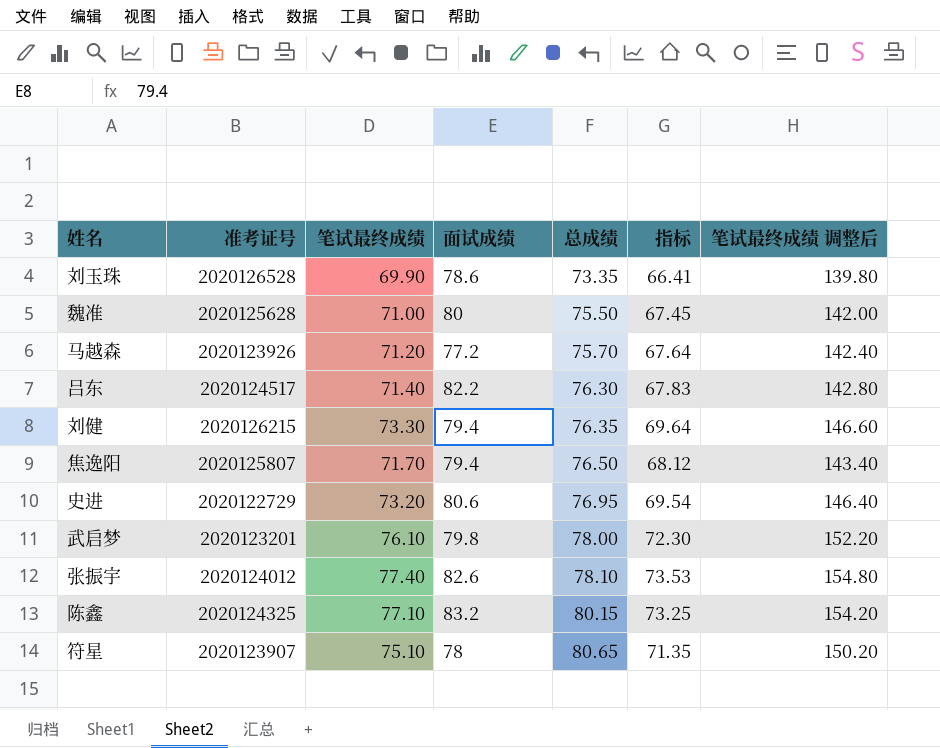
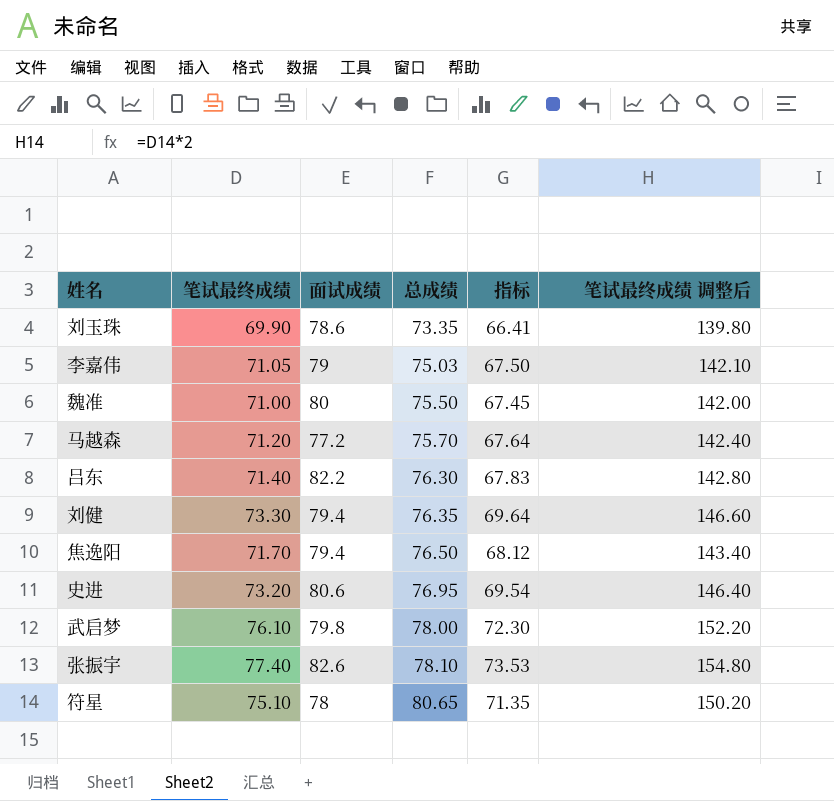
column 准考证号 | position: 2 -> none
row 陈鑫: 2020124325 | 77.10 | 83.2 | 80.15 | 73.25 | 154.20 -> none
row 李嘉伟: none -> 71.05 | 79 | 75.03 | 67.50 | 142.10

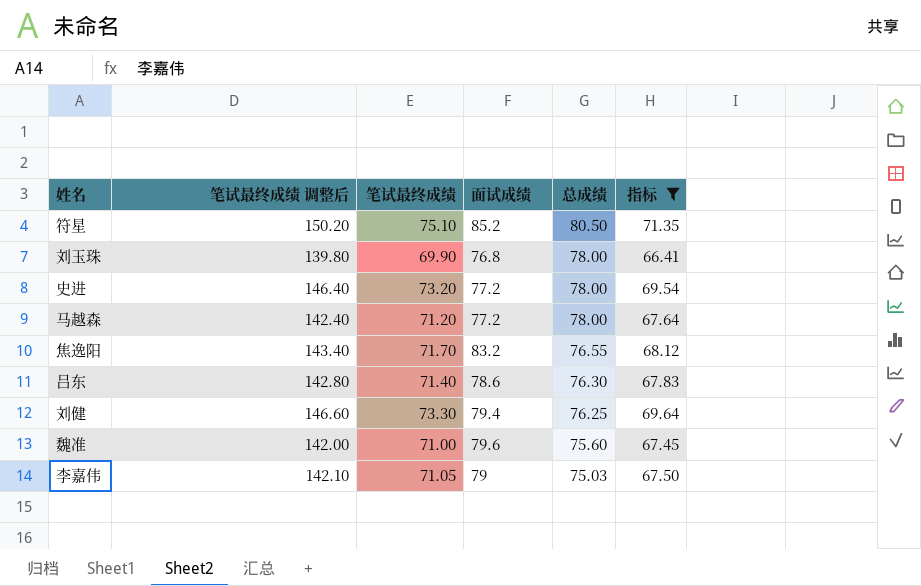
filter: none -> 指标 <= 71.35
row order: 总成绩 ascending -> 总成绩 descending
column 笔试最终成绩 调整后 | position: 6 -> 2
符星 | 面试成绩: 78 -> 85.2
符星 | 总成绩: 80.65 -> 80.50
刘玉珠 | 面试成绩: 78.6 -> 76.8
刘玉珠 | 总成绩: 73.35 -> 78.00
史进 | 面试成绩: 80.6 -> 77.2
史进 | 总成绩: 76.95 -> 78.00
马越森 | 总成绩: 75.70 -> 78.00
焦逸阳 | 面试成绩: 79.4 -> 83.2
焦逸阳 | 总成绩: 76.50 -> 76.55
吕东 | 面试成绩: 82.2 -> 78.6
刘健 | 总成绩: 76.35 -> 76.25
魏准 | 面试成绩: 80 -> 79.6
魏准 | 总成绩: 75.50 -> 75.60

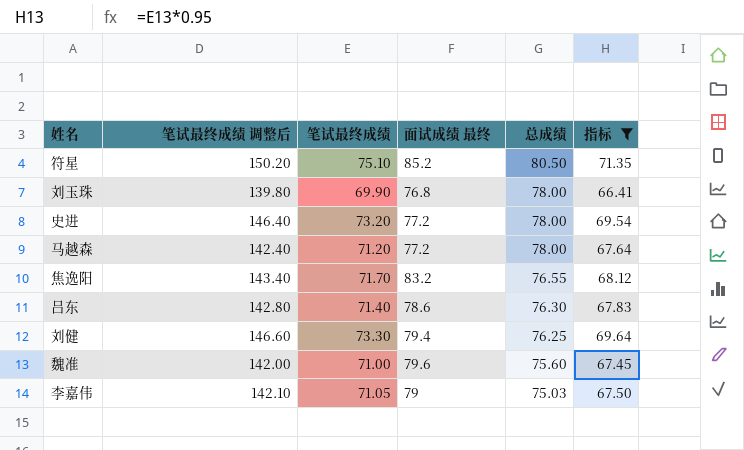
column name: 面试成绩 -> 面试成绩 最终

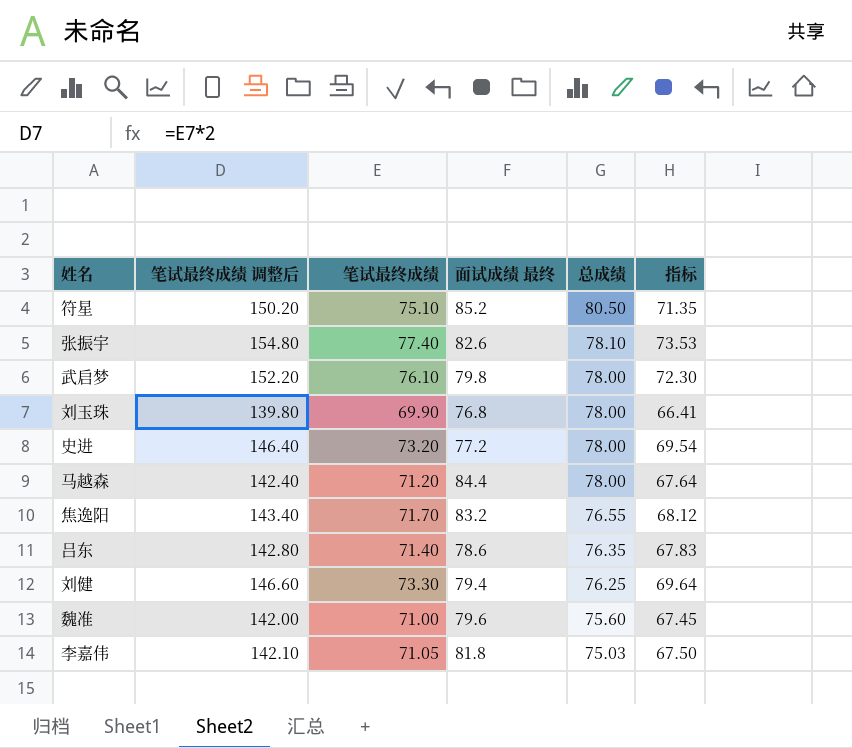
filter: 指标 <= 71.35 -> none
马越森 | 面试成绩 最终: 77.2 -> 84.4
吕东 | 总成绩: 76.30 -> 76.35
李嘉伟 | 面试成绩 最终: 79 -> 81.8

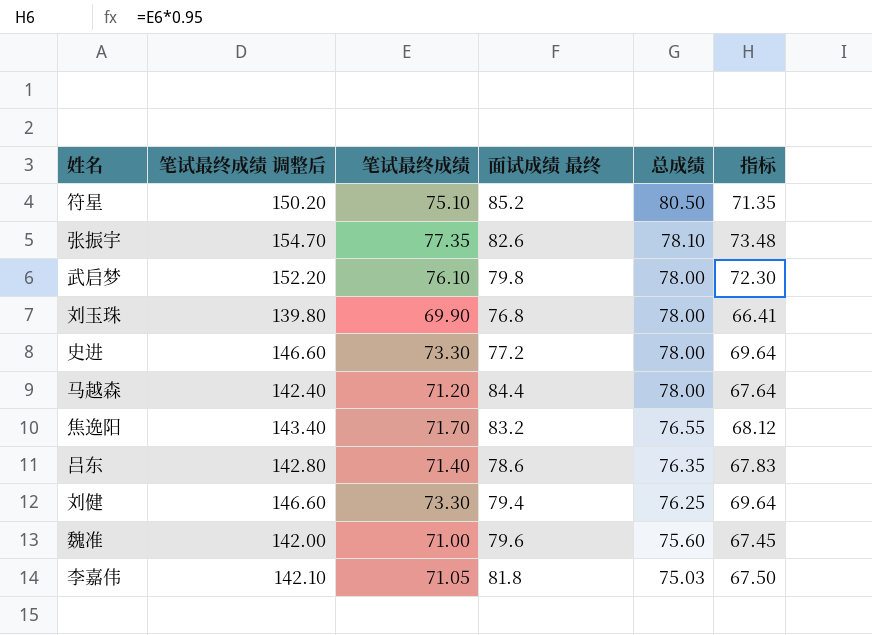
张振宇 | 笔试最终成绩 调整后: 154.80 -> 154.70
张振宇 | 笔试最终成绩: 77.40 -> 77.35
张振宇 | 指标: 73.53 -> 73.48
史进 | 笔试最终成绩 调整后: 146.40 -> 146.60
史进 | 笔试最终成绩: 73.20 -> 73.30
史进 | 指标: 69.54 -> 69.64

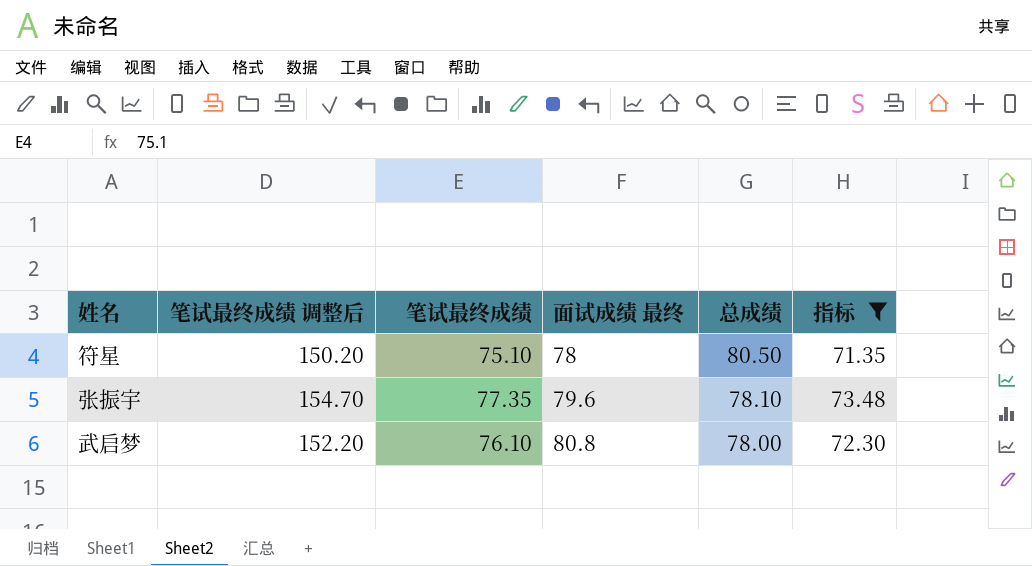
filter: none -> 指标 >= 71.35
符星 | 面试成绩 最终: 85.2 -> 78
张振宇 | 面试成绩 最终: 82.6 -> 79.6
武启梦 | 面试成绩 最终: 79.8 -> 80.8

